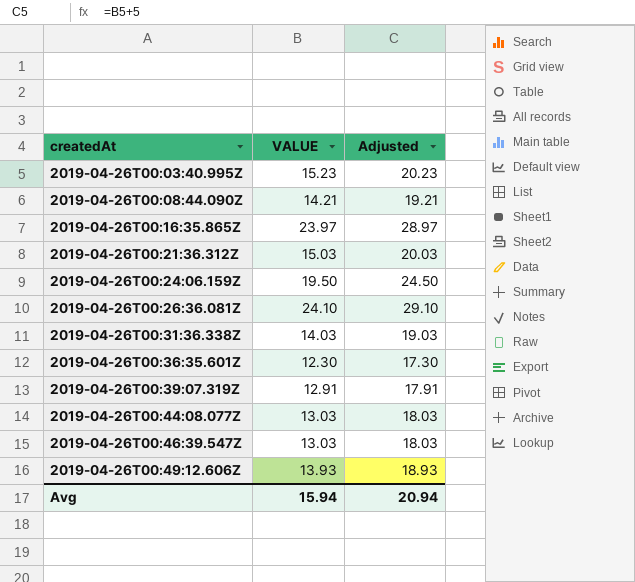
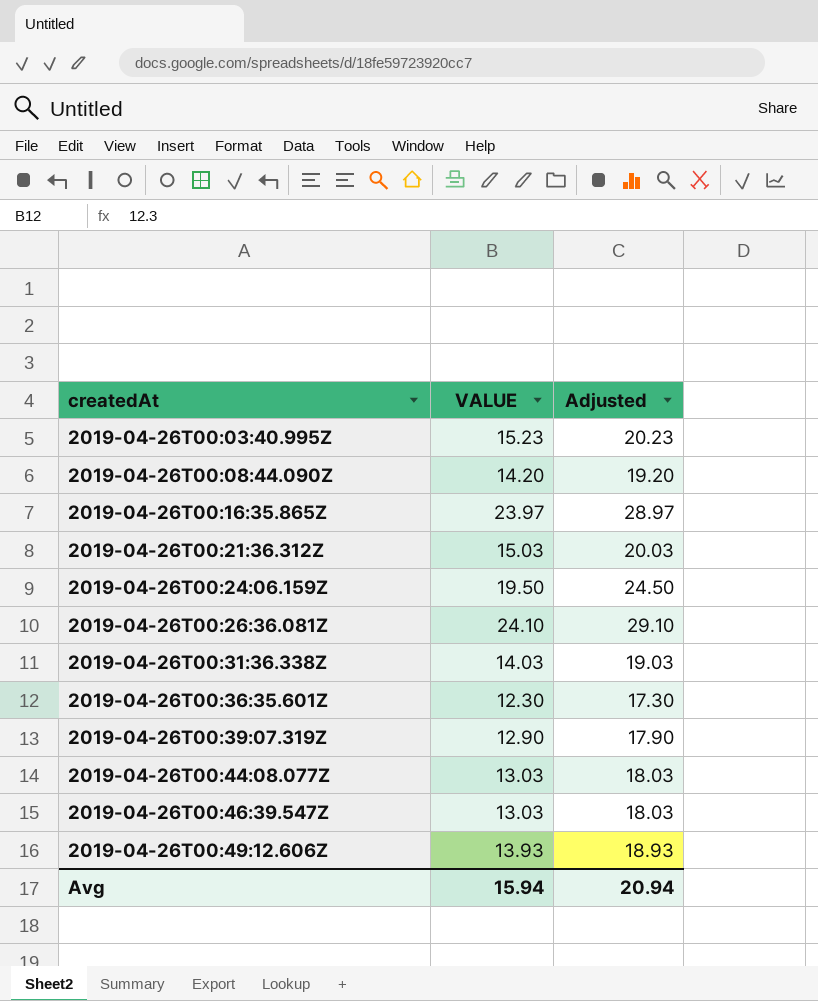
2019-04-26T00:08:44.090Z | VALUE: 14.21 -> 14.20
2019-04-26T00:08:44.090Z | Adjusted: 19.21 -> 19.20
2019-04-26T00:39:07.319Z | VALUE: 12.91 -> 12.90
2019-04-26T00:39:07.319Z | Adjusted: 17.91 -> 17.90

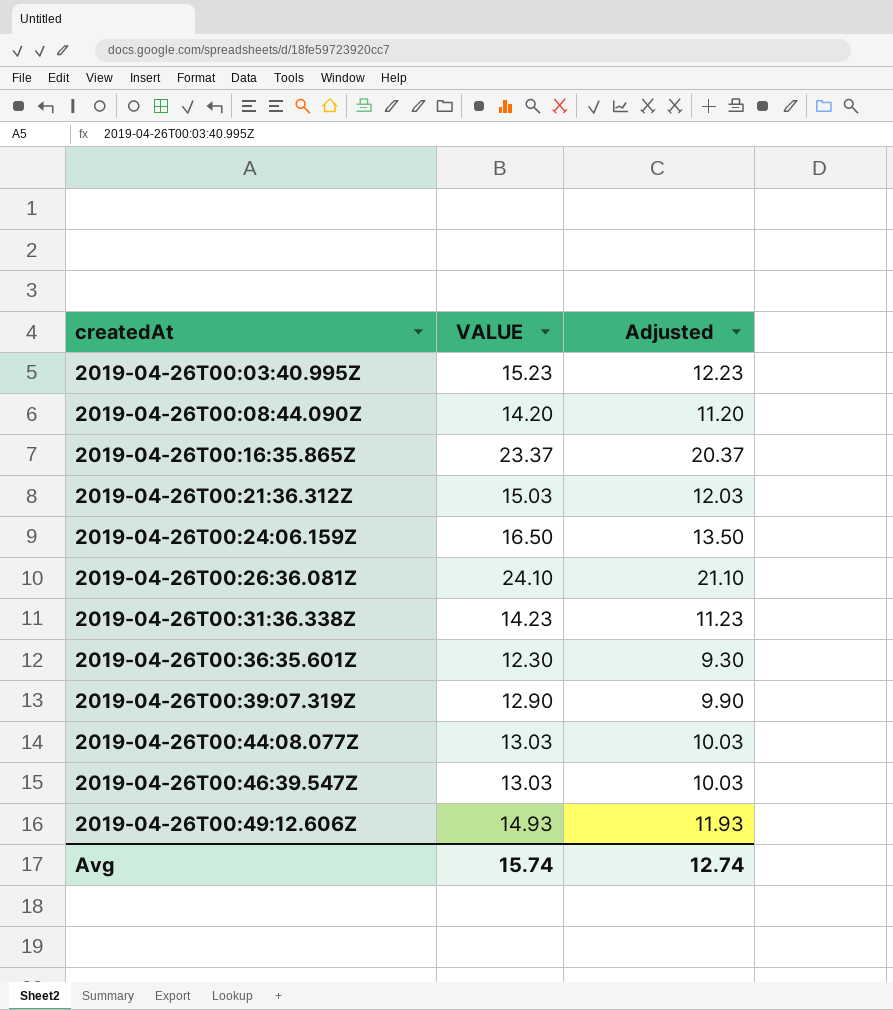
column Adjusted | formula: [VALUE] + 5 -> [VALUE] - 3
2019-04-26T00:16:35.865Z | VALUE: 23.97 -> 23.37
2019-04-26T00:24:06.159Z | VALUE: 19.50 -> 16.50
2019-04-26T00:31:36.338Z | VALUE: 14.03 -> 14.23
2019-04-26T00:49:12.606Z | VALUE: 13.93 -> 14.93
Avg | VALUE: 15.94 -> 15.74
Avg | Adjusted: 20.94 -> 12.74

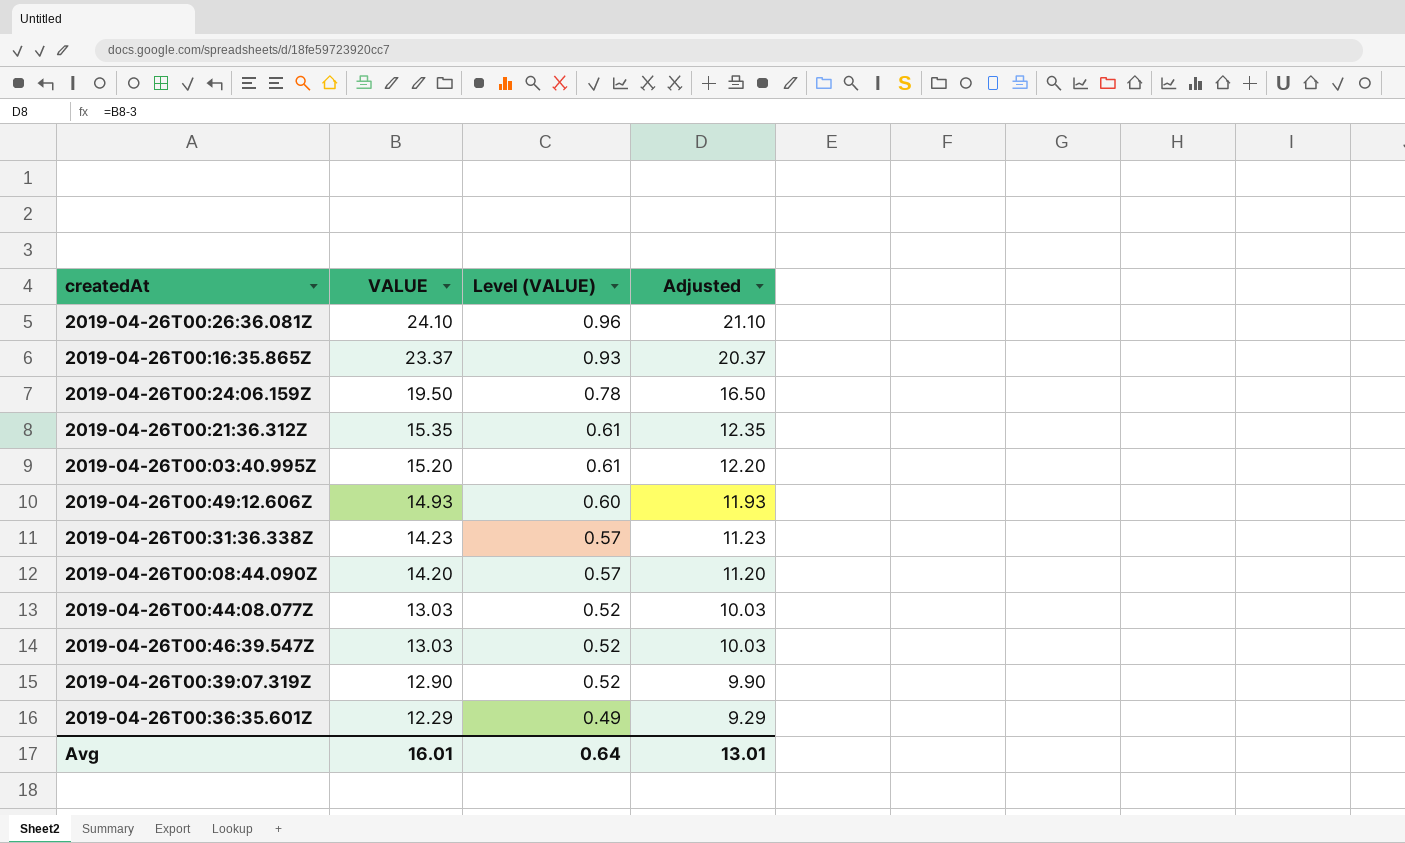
row order: createdAt ascending -> VALUE descending
column Level (VALUE) | formula: none -> [VALUE] * 0.04
2019-04-26T00:24:06.159Z | VALUE: 16.50 -> 19.50
2019-04-26T00:24:06.159Z | Adjusted: 13.50 -> 16.50
2019-04-26T00:21:36.312Z | VALUE: 15.03 -> 15.35
2019-04-26T00:21:36.312Z | Adjusted: 12.03 -> 12.35
2019-04-26T00:03:40.995Z | VALUE: 15.23 -> 15.20
2019-04-26T00:03:40.995Z | Adjusted: 12.23 -> 12.20
2019-04-26T00:36:35.601Z | VALUE: 12.30 -> 12.29
2019-04-26T00:36:35.601Z | Adjusted: 9.30 -> 9.29
Avg | VALUE: 15.74 -> 16.01
Avg | Adjusted: 12.74 -> 13.01

